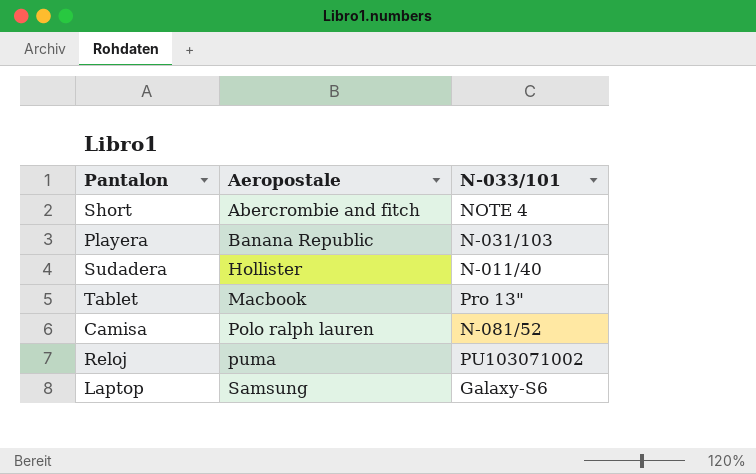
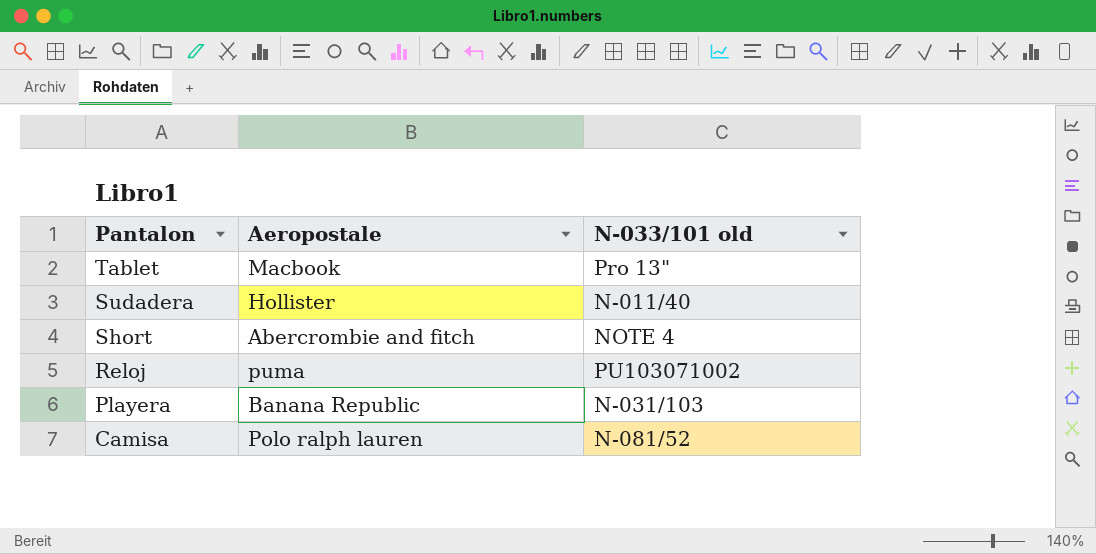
row order: Aeropostale ascending -> Pantalon descending
column name: N-033/101 -> N-033/101 old
row Laptop: Samsung | Galaxy-S6 -> none

